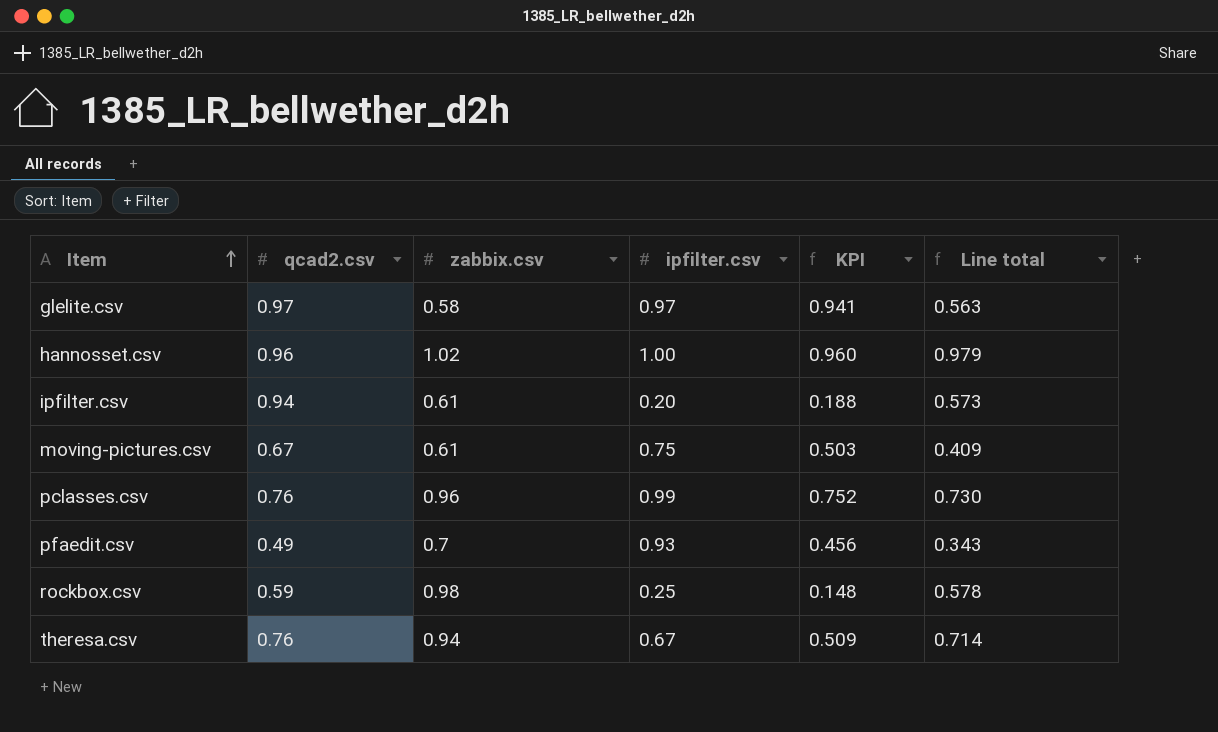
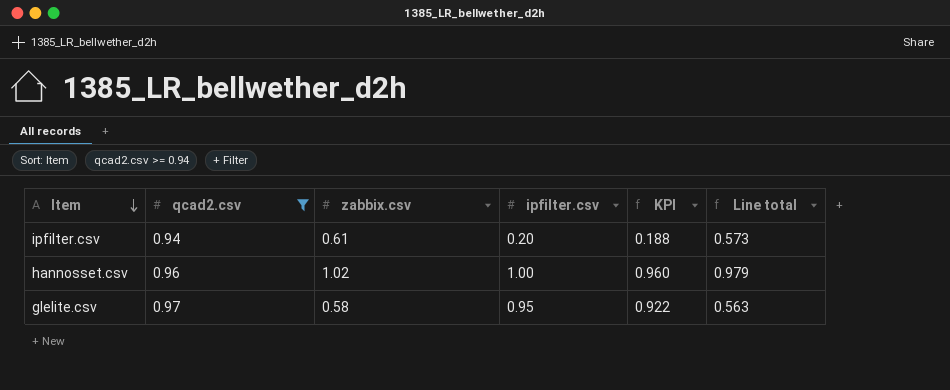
filter: none -> qcad2.csv >= 0.94
row order: Item ascending -> Item descending
glelite.csv | ipfilter.csv: 0.97 -> 0.95
glelite.csv | KPI: 0.941 -> 0.922

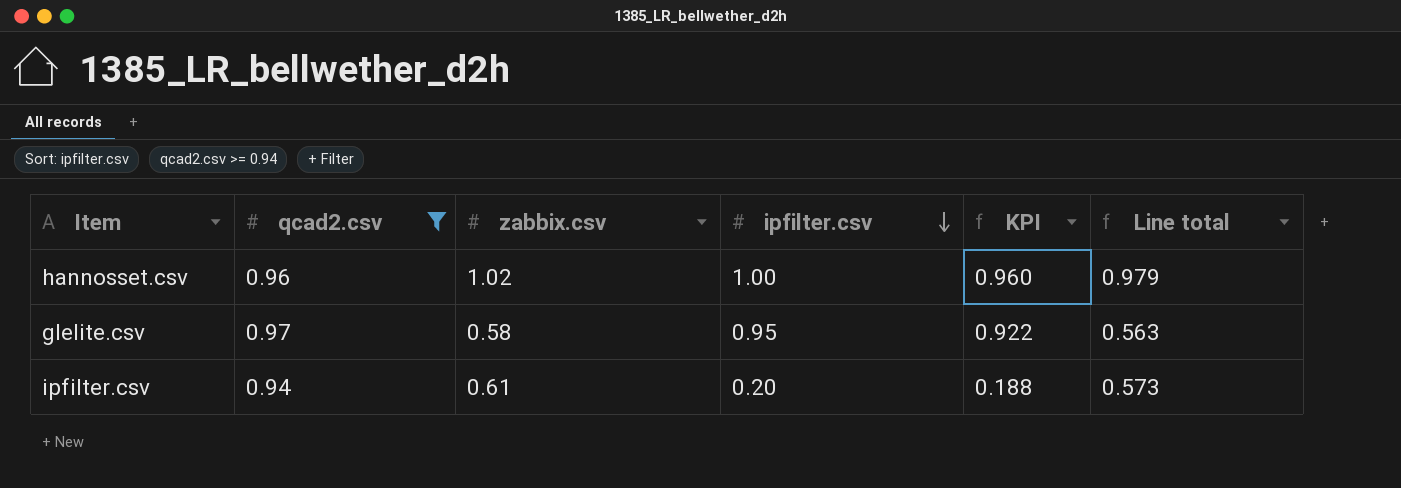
row order: Item descending -> ipfilter.csv descending

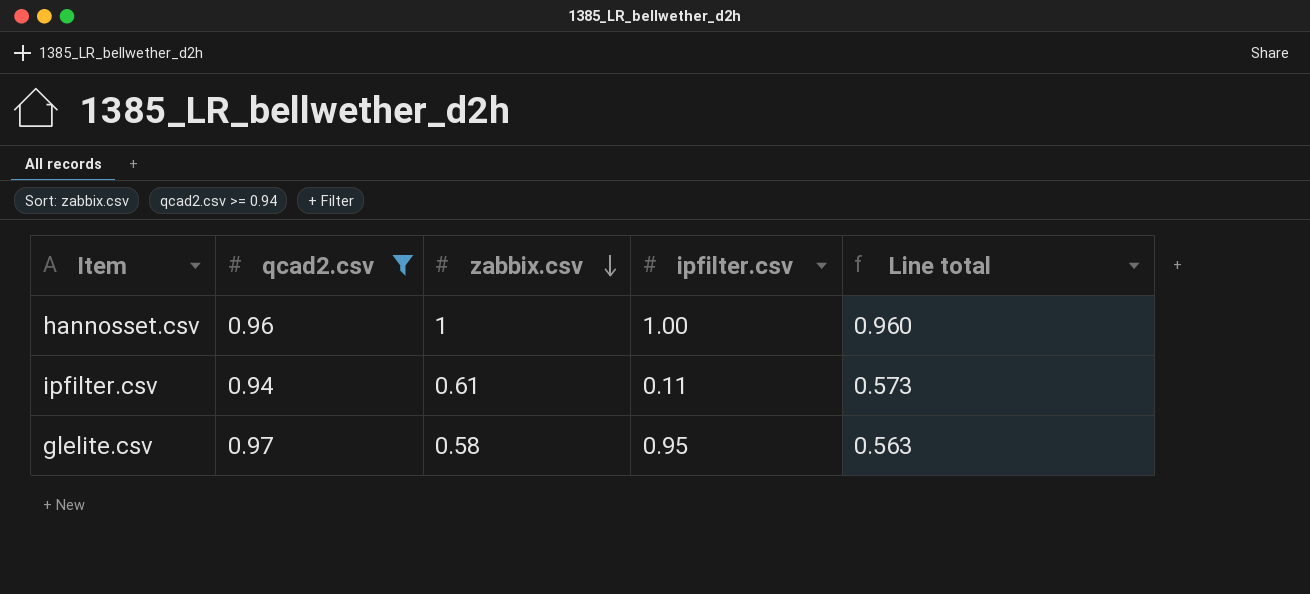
row order: ipfilter.csv descending -> zabbix.csv descending
column KPI | formula: [qcad2.csv] * [ipfilter.csv] -> none
hannosset.csv | zabbix.csv: 1.02 -> 1
hannosset.csv | Line total: 0.979 -> 0.960
ipfilter.csv | ipfilter.csv: 0.20 -> 0.11

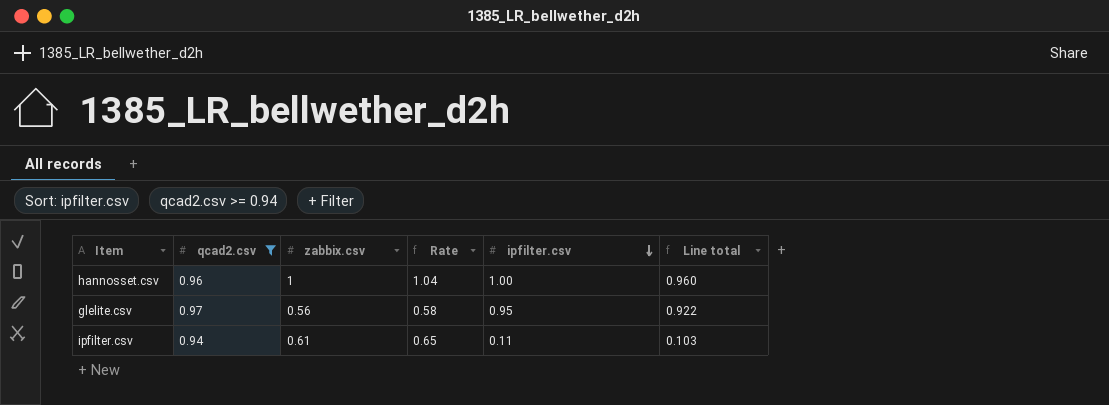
row order: zabbix.csv descending -> ipfilter.csv descending
column Rate | formula: none -> [zabbix.csv] / [qcad2.csv]
column Line total | formula: [qcad2.csv] * [zabbix.csv] -> [qcad2.csv] * [ipfilter.csv]
glelite.csv | zabbix.csv: 0.58 -> 0.56

